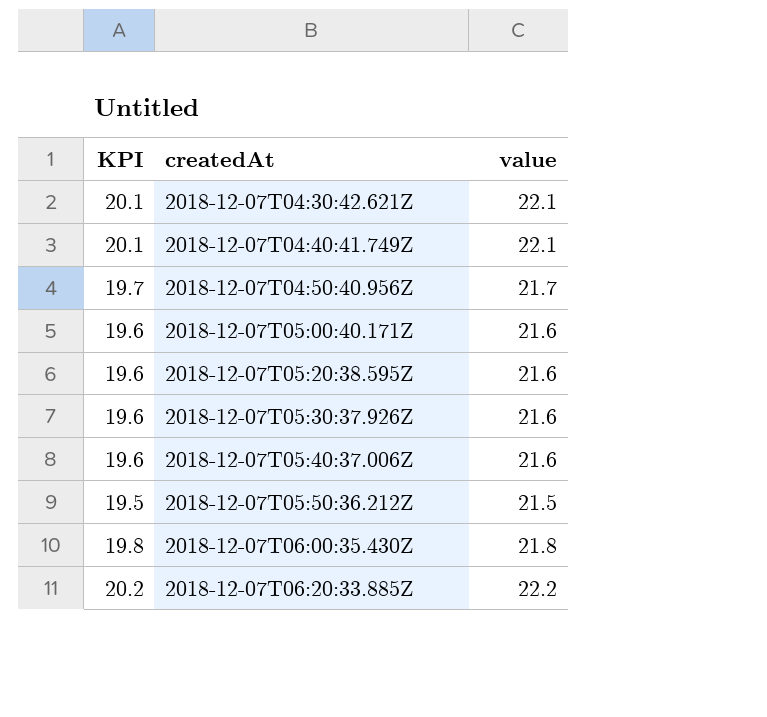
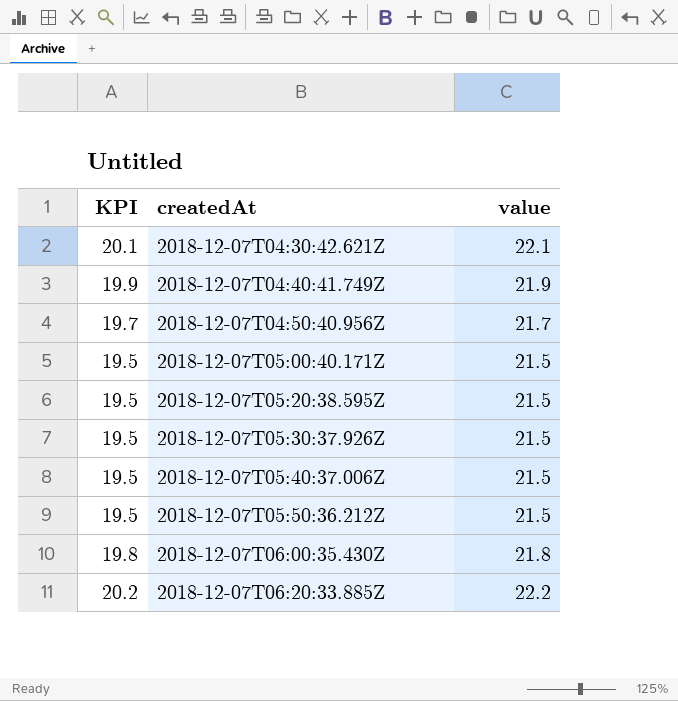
2018-12-07T04:40:41.749Z | KPI: 20.1 -> 19.9
2018-12-07T04:40:41.749Z | value: 22.1 -> 21.9
2018-12-07T05:00:40.171Z | KPI: 19.6 -> 19.5
2018-12-07T05:00:40.171Z | value: 21.6 -> 21.5
2018-12-07T05:20:38.595Z | KPI: 19.6 -> 19.5
2018-12-07T05:20:38.595Z | value: 21.6 -> 21.5
2018-12-07T05:30:37.926Z | KPI: 19.6 -> 19.5
2018-12-07T05:30:37.926Z | value: 21.6 -> 21.5
2018-12-07T05:40:37.006Z | KPI: 19.6 -> 19.5
2018-12-07T05:40:37.006Z | value: 21.6 -> 21.5

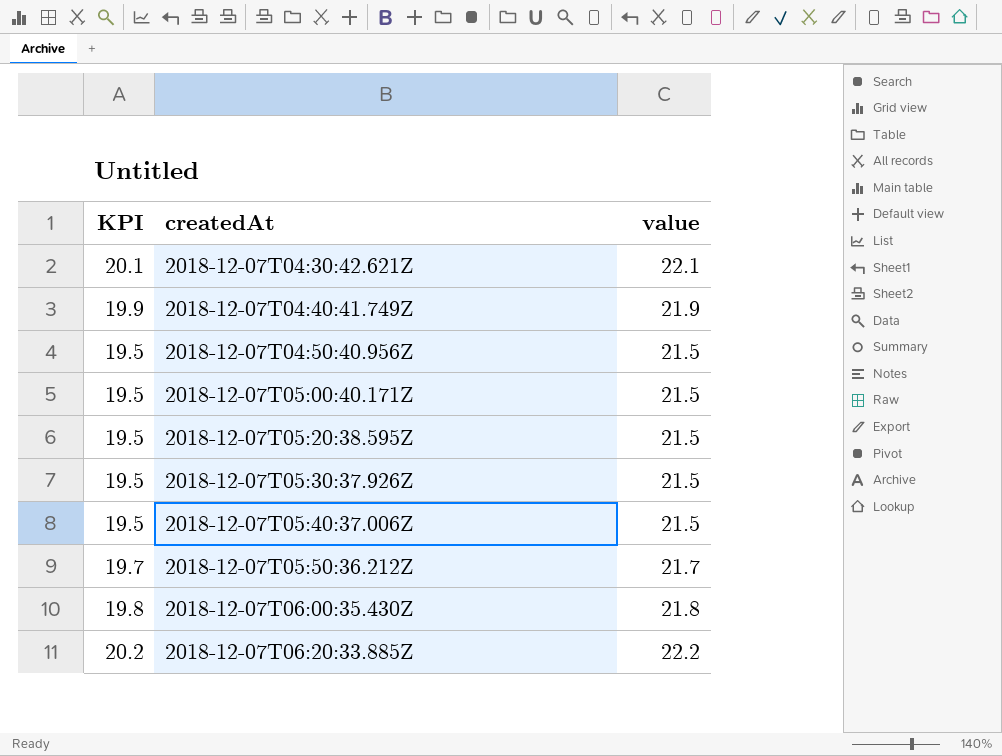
2018-12-07T04:50:40.956Z | KPI: 19.7 -> 19.5
2018-12-07T04:50:40.956Z | value: 21.7 -> 21.5
2018-12-07T05:50:36.212Z | KPI: 19.5 -> 19.7
2018-12-07T05:50:36.212Z | value: 21.5 -> 21.7

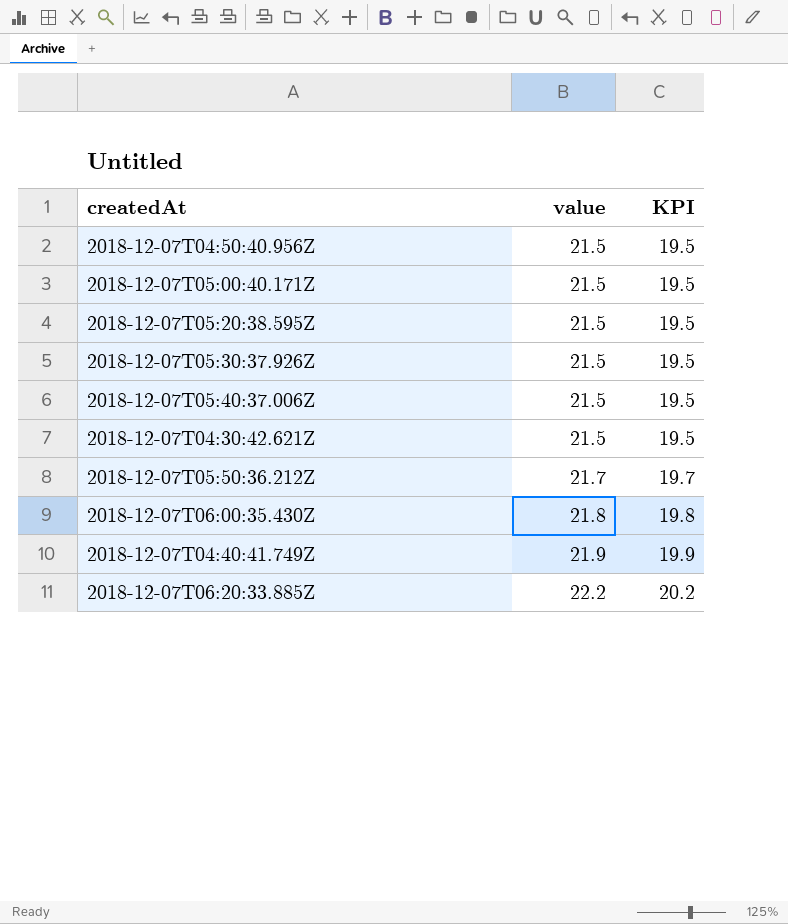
row order: createdAt ascending -> value ascending
column KPI | position: 1 -> 3
2018-12-07T04:30:42.621Z | value: 22.1 -> 21.5
2018-12-07T04:30:42.621Z | KPI: 20.1 -> 19.5

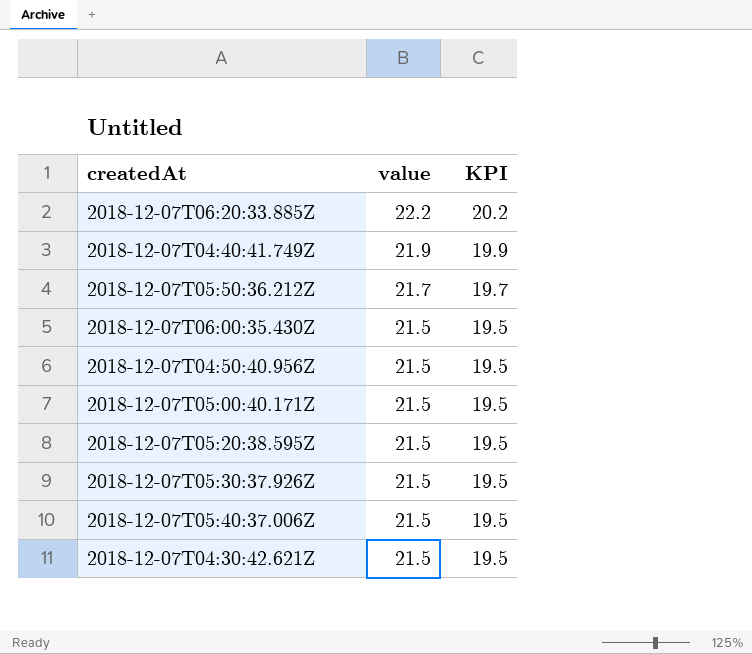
row order: value ascending -> value descending
2018-12-07T06:00:35.430Z | value: 21.8 -> 21.5
2018-12-07T06:00:35.430Z | KPI: 19.8 -> 19.5

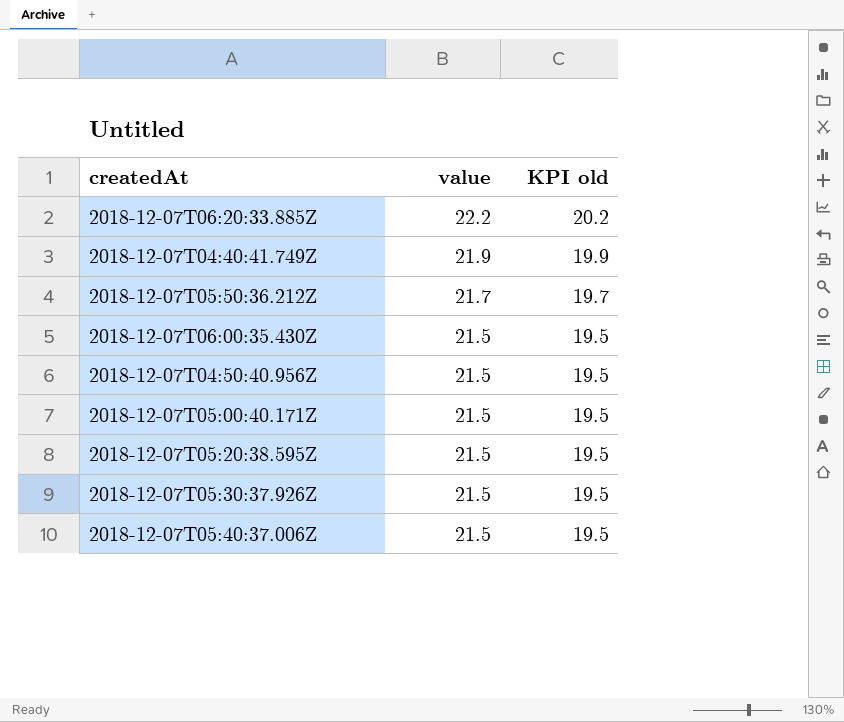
column name: KPI -> KPI old
row 2018-12-07T04:30:42.621Z: 21.5 | 19.5 -> none

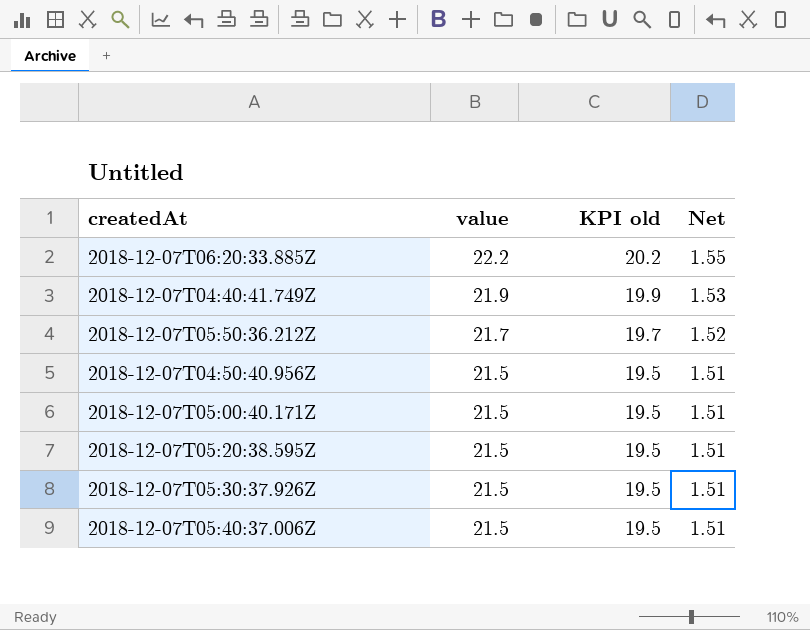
column Net | formula: none -> [value] * 0.07
row 2018-12-07T06:00:35.430Z: 21.5 | 19.5 -> none

